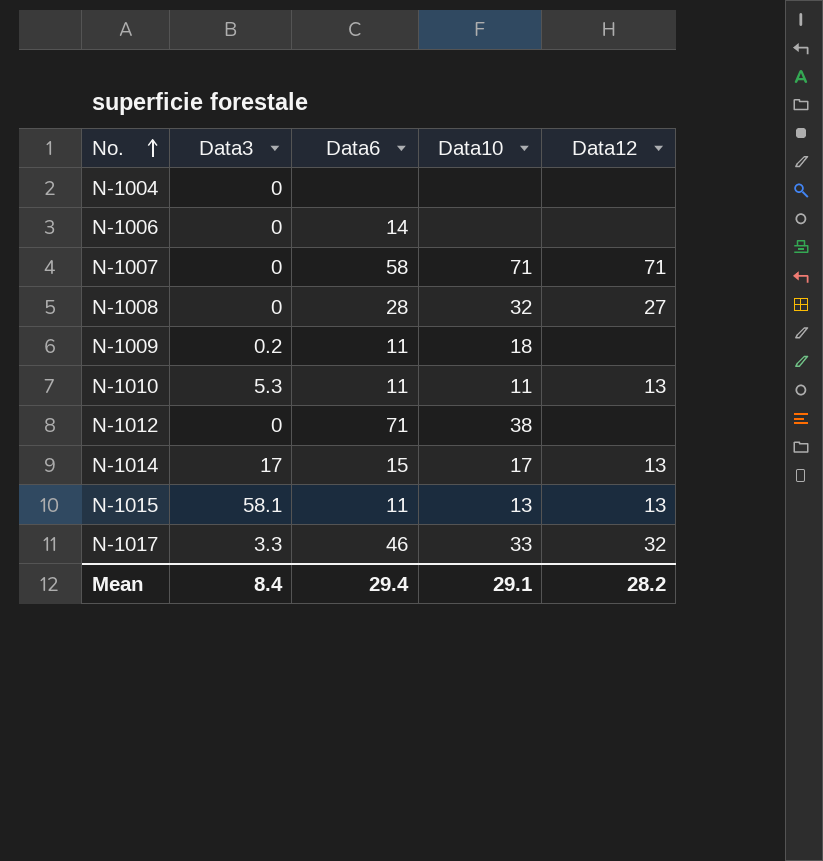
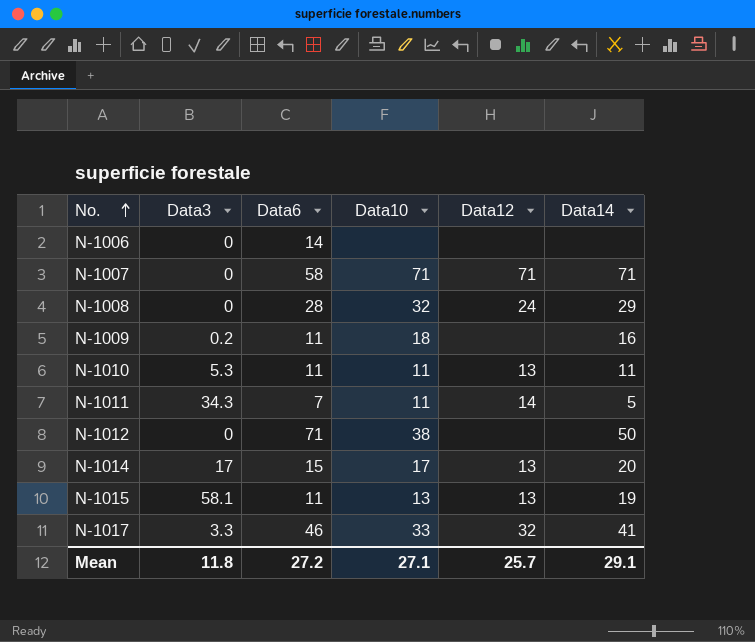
column Data14 | position: none -> 6
row N-1004: 0 | none | none | none -> none
N-1008 | Data12: 27 -> 24
row N-1011: none -> 34.3 | 7 | 11 | 14 | 5
Mean | Data3: 8.4 -> 11.8
Mean | Data6: 29.4 -> 27.2
Mean | Data10: 29.1 -> 27.1
Mean | Data12: 28.2 -> 25.7

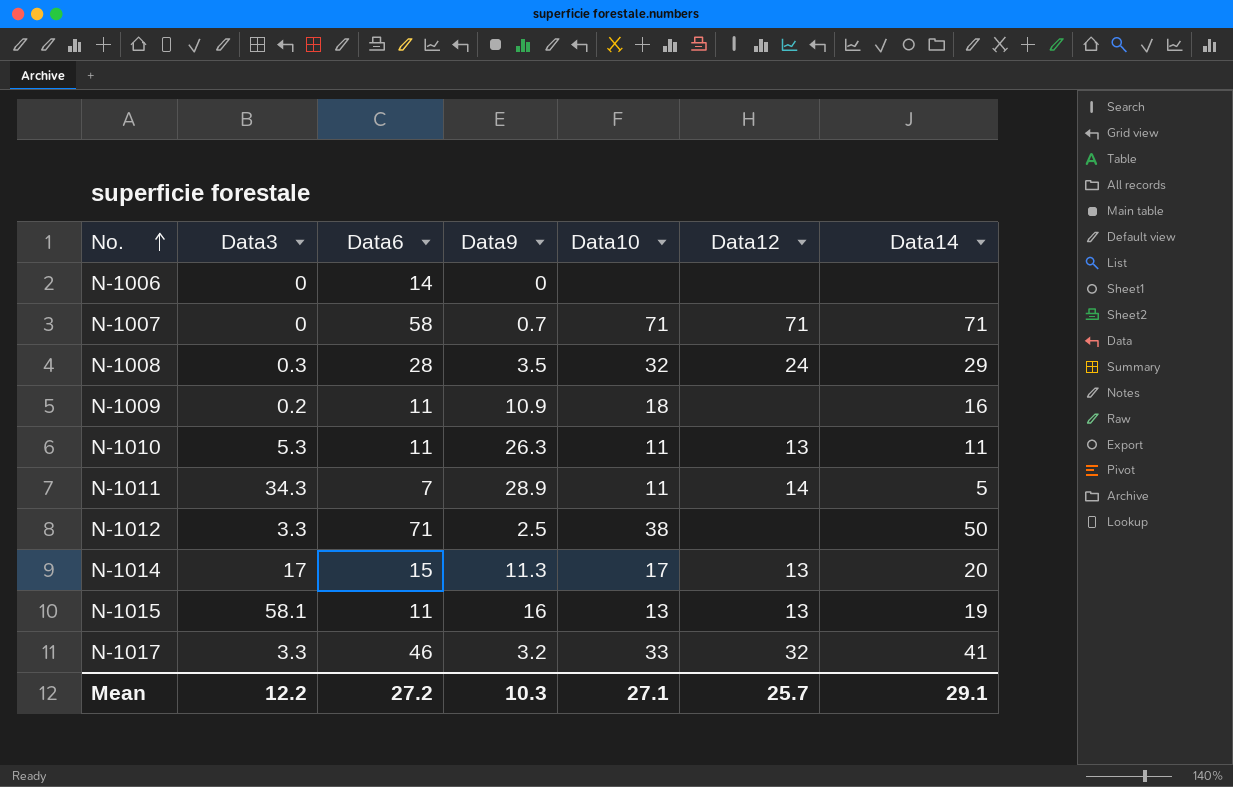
column Data9 | position: none -> 4
N-1008 | Data3: 0 -> 0.3
N-1012 | Data3: 0 -> 3.3
Mean | Data3: 11.8 -> 12.2

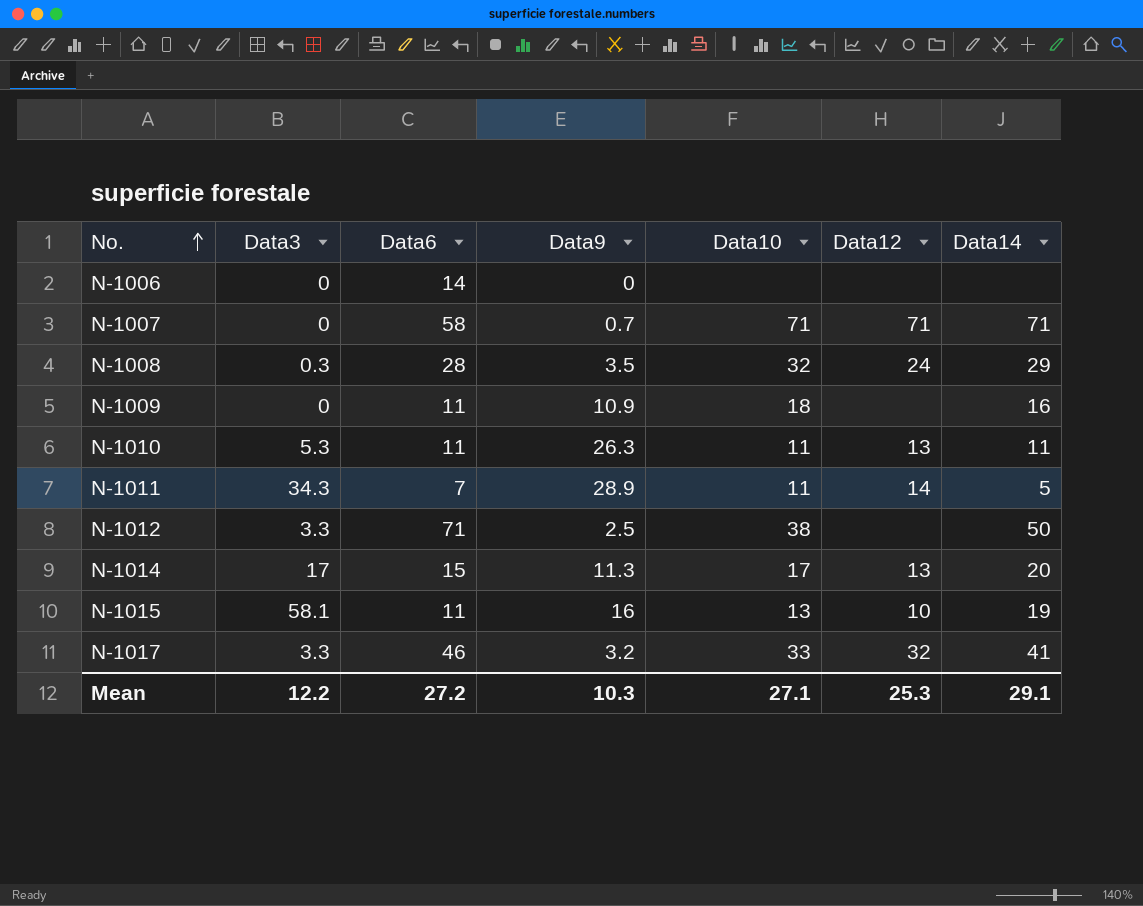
N-1009 | Data3: 0.2 -> 0
N-1015 | Data12: 13 -> 10
Mean | Data12: 25.7 -> 25.3

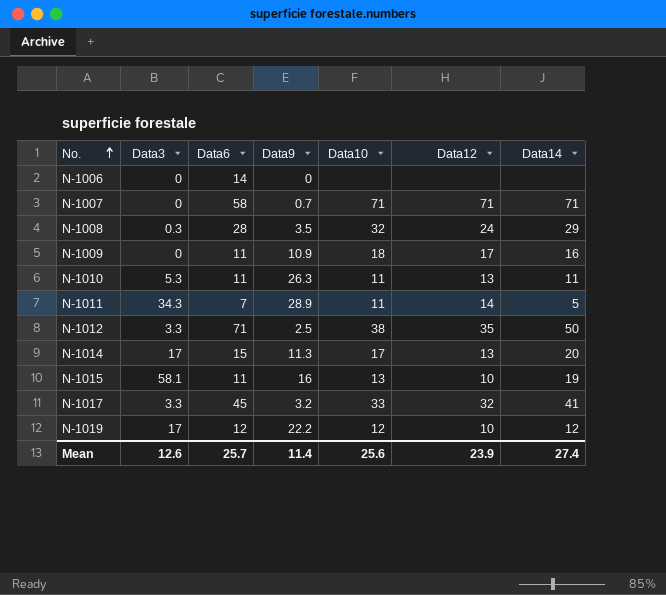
N-1009 | Data12: none -> 17
N-1012 | Data12: none -> 35
N-1017 | Data6: 46 -> 45
row N-1019: none -> 17 | 12 | 22.2 | 12 | 10 | 12
Mean | Data3: 12.2 -> 12.6
Mean | Data6: 27.2 -> 25.7
Mean | Data9: 10.3 -> 11.4
Mean | Data10: 27.1 -> 25.6
Mean | Data12: 25.3 -> 23.9
Mean | Data14: 29.1 -> 27.4

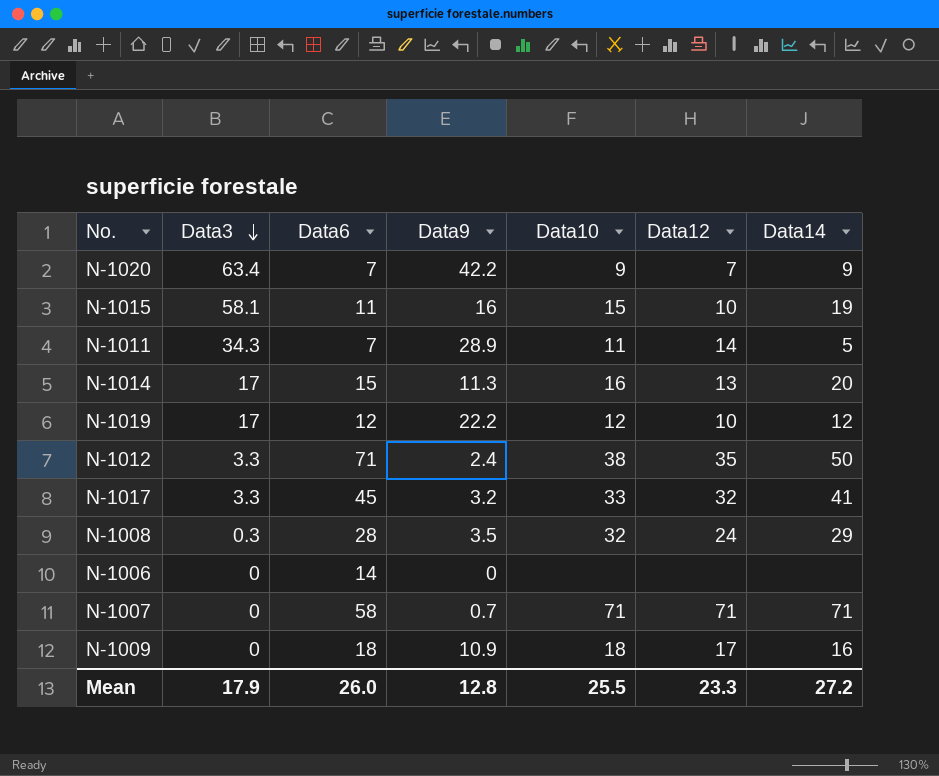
row order: No. ascending -> Data3 descending
row N-1010: 5.3 | 11 | 26.3 | 11 | 13 | 11 -> none
row N-1020: none -> 63.4 | 7 | 42.2 | 9 | 7 | 9
N-1015 | Data10: 13 -> 15
N-1014 | Data10: 17 -> 16
N-1012 | Data9: 2.5 -> 2.4
N-1009 | Data6: 11 -> 18
Mean | Data3: 12.6 -> 17.9
Mean | Data6: 25.7 -> 26.0
Mean | Data9: 11.4 -> 12.8
Mean | Data10: 25.6 -> 25.5
Mean | Data12: 23.9 -> 23.3
Mean | Data14: 27.4 -> 27.2

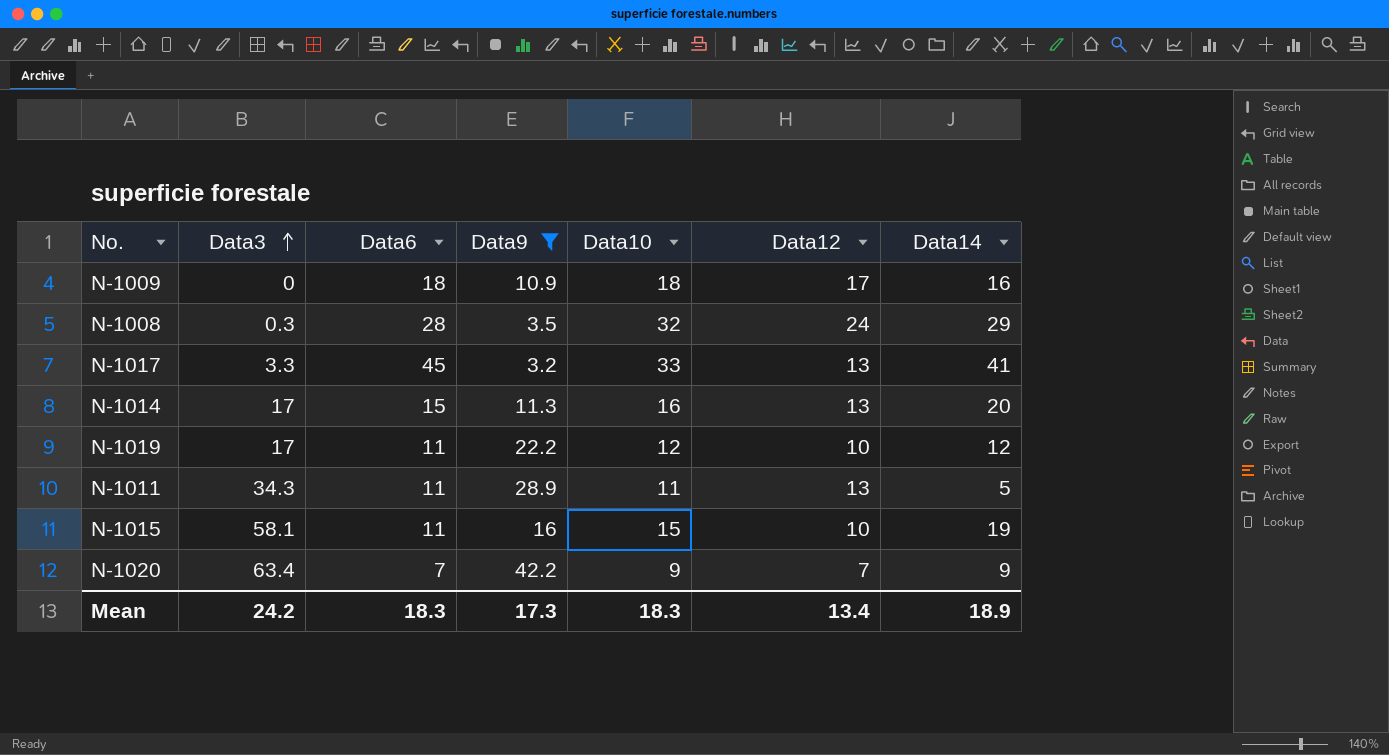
filter: none -> Data9 >= 3.2
row order: Data3 descending -> Data3 ascending
N-1017 | Data12: 32 -> 13
N-1019 | Data6: 12 -> 11
N-1011 | Data6: 7 -> 11
N-1011 | Data12: 14 -> 13
Mean | Data3: 17.9 -> 24.2
Mean | Data6: 26.0 -> 18.3
Mean | Data9: 12.8 -> 17.3
Mean | Data10: 25.5 -> 18.3
Mean | Data12: 23.3 -> 13.4
Mean | Data14: 27.2 -> 18.9

